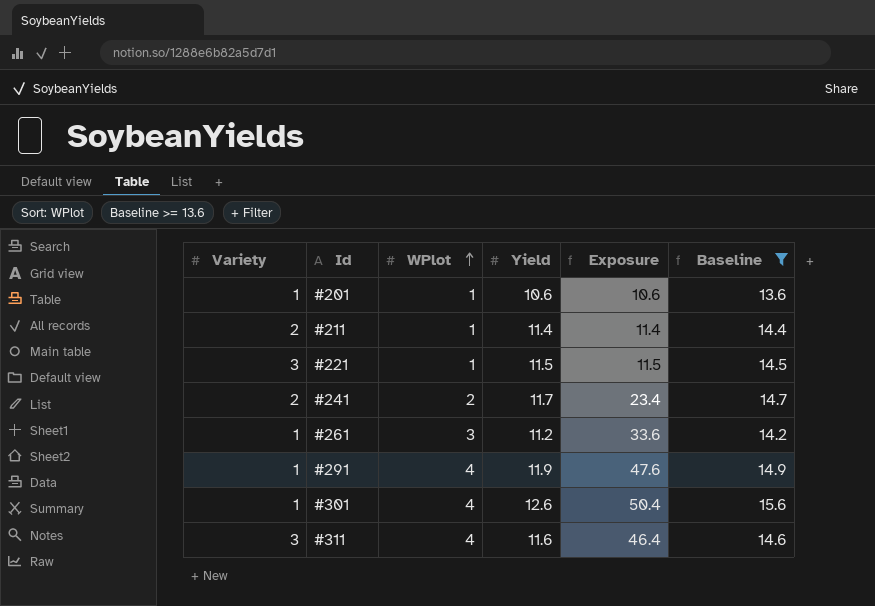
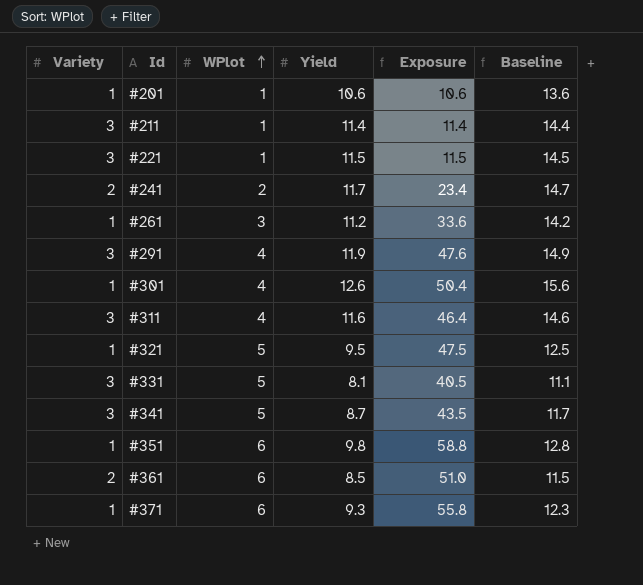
filter: Baseline >= 13.6 -> none
#211 | Variety: 2 -> 3
#291 | Variety: 1 -> 3

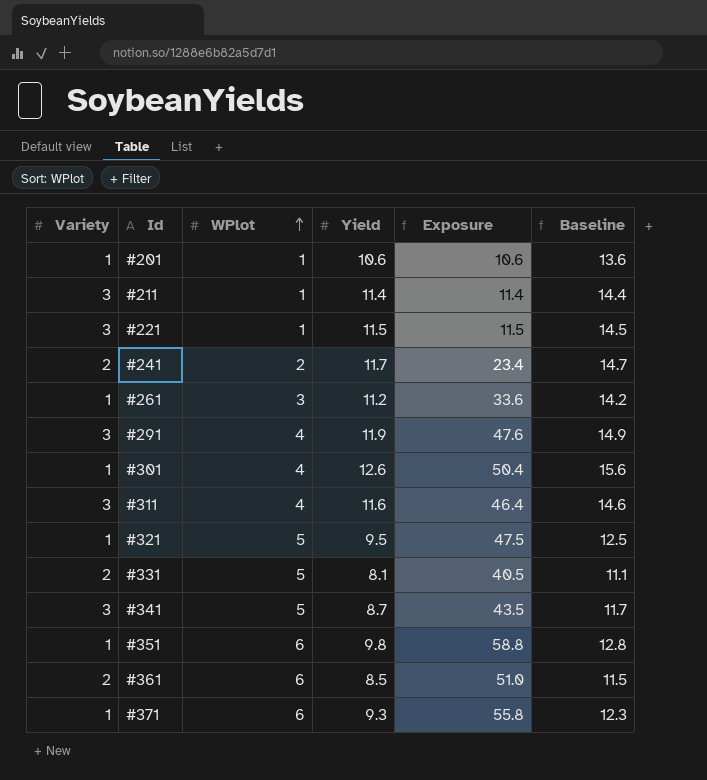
#331 | Variety: 3 -> 2

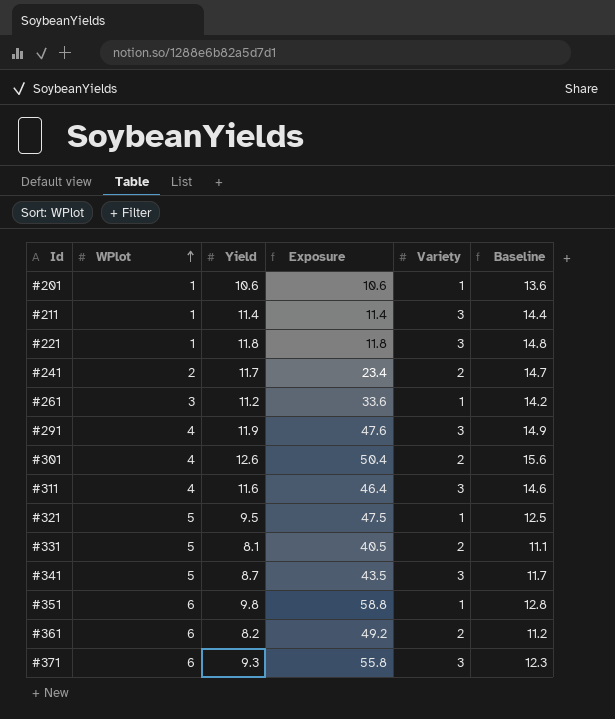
column Variety | position: 1 -> 5
#221 | Yield: 11.5 -> 11.8
#221 | Exposure: 11.5 -> 11.8
#221 | Baseline: 14.5 -> 14.8
#301 | Variety: 1 -> 2
#361 | Yield: 8.5 -> 8.2
#361 | Exposure: 51.0 -> 49.2
#361 | Baseline: 11.5 -> 11.2
#371 | Variety: 1 -> 3

